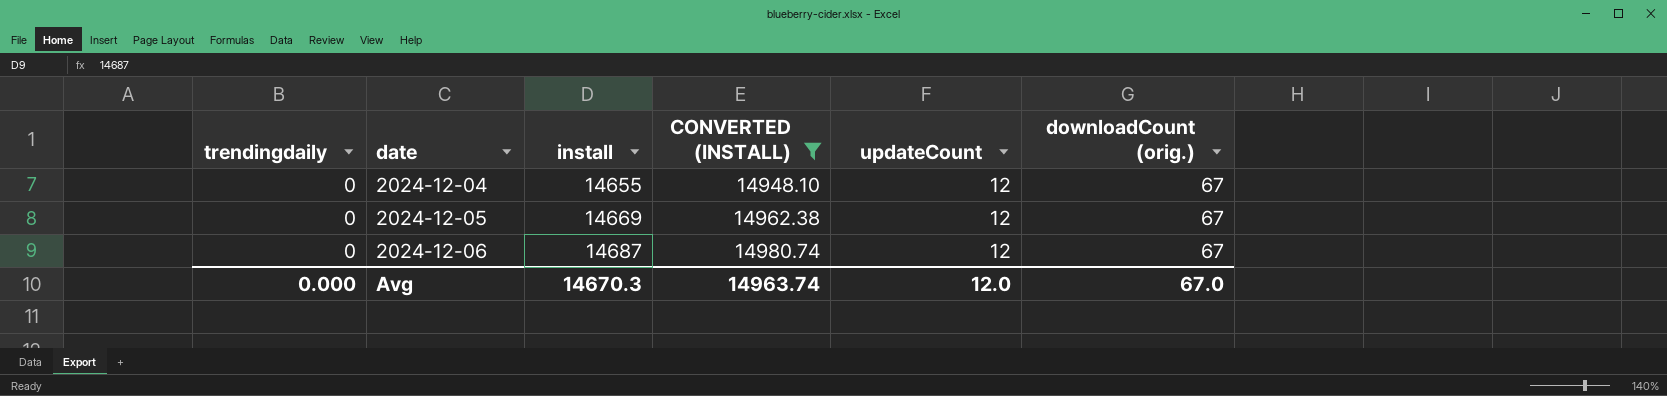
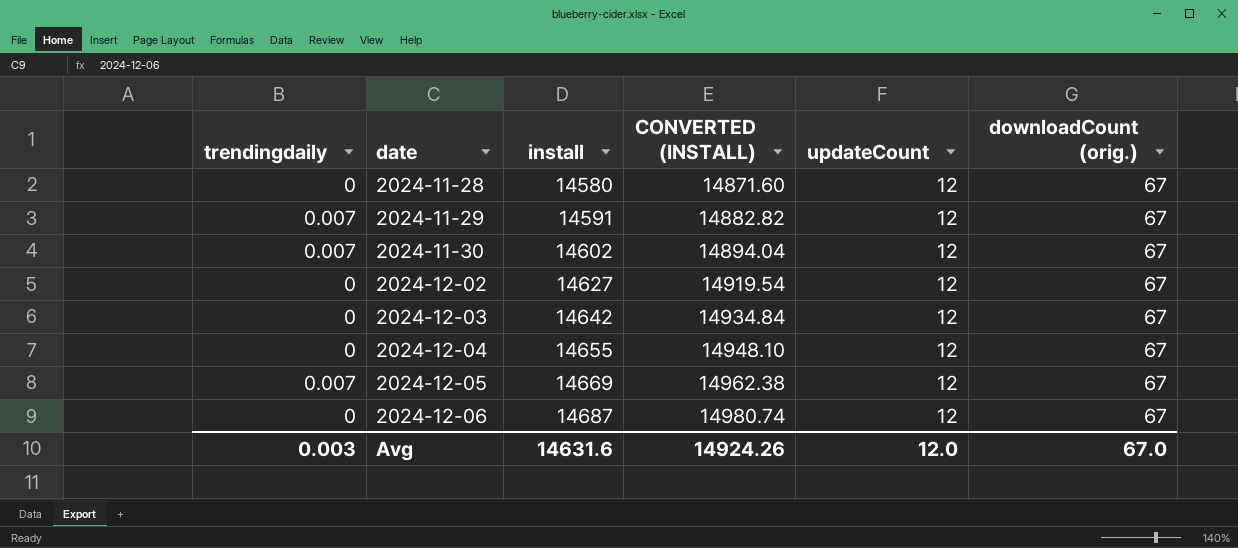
filter: CONVERTED (INSTALL) >= 14948.10 -> none
2024-12-05 | trendingdaily: 0 -> 0.007
Avg | trendingdaily: 0.000 -> 0.003
Avg | install: 14670.3 -> 14631.6
Avg | CONVERTED (INSTALL): 14963.74 -> 14924.26

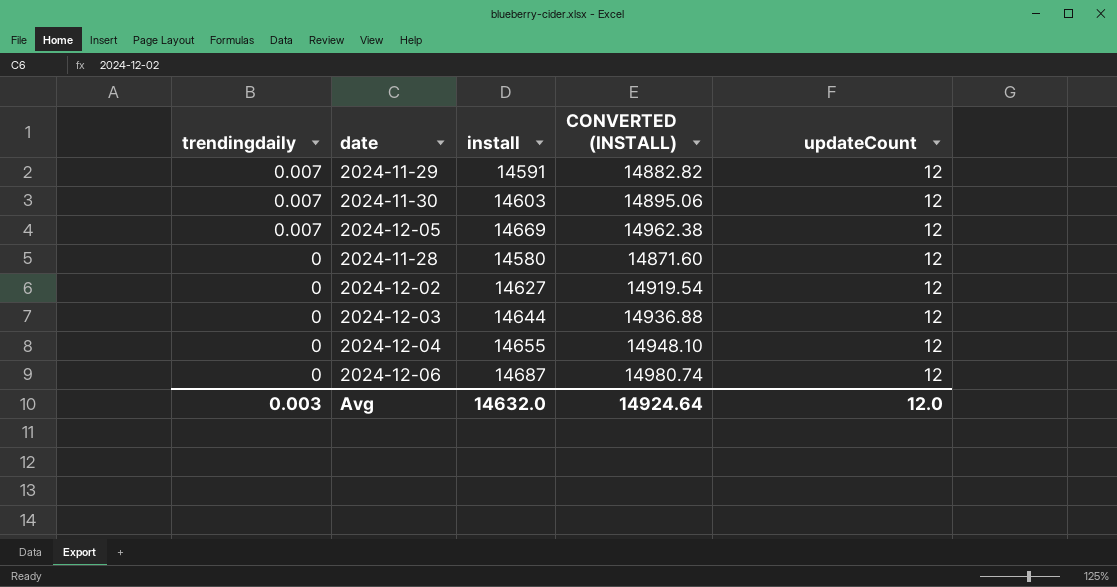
row order: date ascending -> trendingdaily descending
column downloadCount (orig.) | position: 6 -> none
2024-11-30 | install: 14602 -> 14603
2024-11-30 | CONVERTED (INSTALL): 14894.04 -> 14895.06
2024-12-03 | install: 14642 -> 14644
2024-12-03 | CONVERTED (INSTALL): 14934.84 -> 14936.88
Avg | install: 14631.6 -> 14632.0
Avg | CONVERTED (INSTALL): 14924.26 -> 14924.64

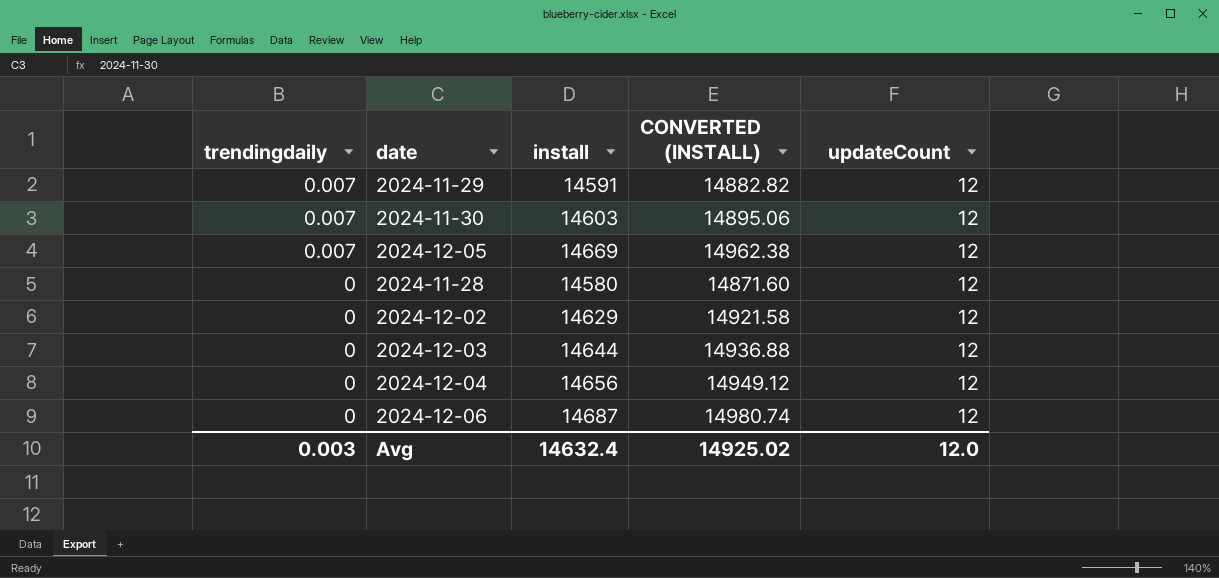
2024-12-02 | install: 14627 -> 14629
2024-12-02 | CONVERTED (INSTALL): 14919.54 -> 14921.58
2024-12-04 | install: 14655 -> 14656
2024-12-04 | CONVERTED (INSTALL): 14948.10 -> 14949.12
Avg | install: 14632.0 -> 14632.4
Avg | CONVERTED (INSTALL): 14924.64 -> 14925.02

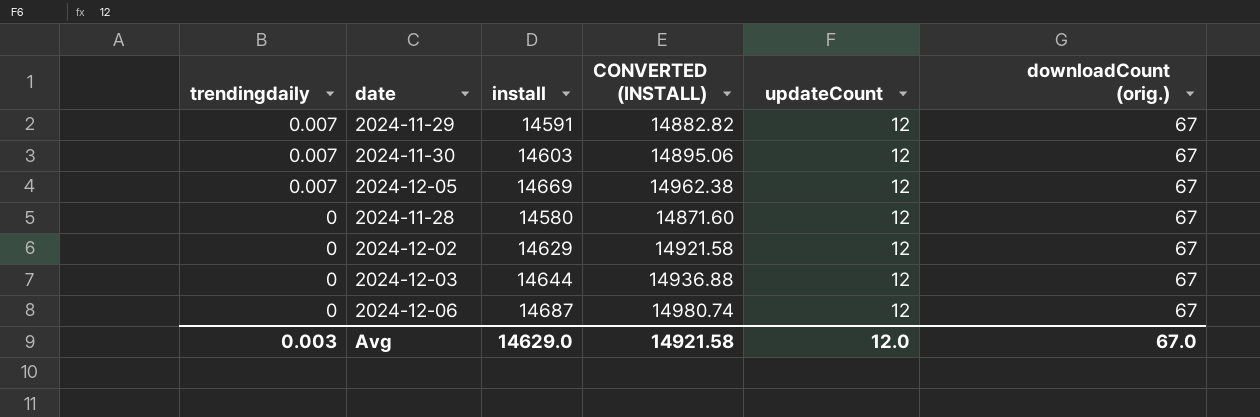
column downloadCount (orig.) | position: none -> 6
row 2024-12-04: 0 | 14656 | 14949.12 | 12 -> none
Avg | install: 14632.4 -> 14629.0
Avg | CONVERTED (INSTALL): 14925.02 -> 14921.58

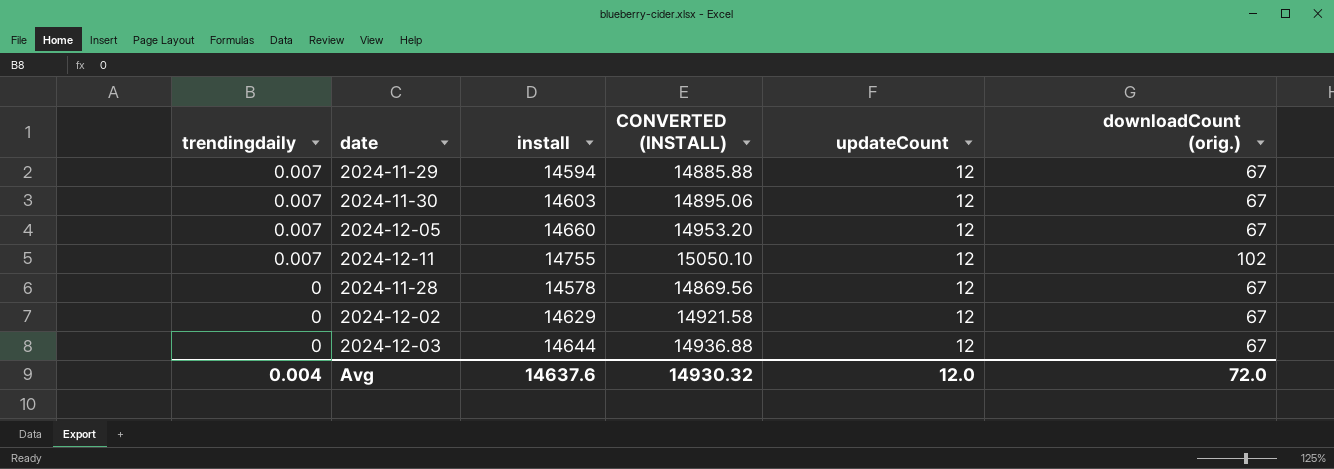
row 2024-12-06: 0 | 14687 | 14980.74 | 12 | 67 -> none
2024-11-29 | install: 14591 -> 14594
2024-11-29 | CONVERTED (INSTALL): 14882.82 -> 14885.88
2024-12-05 | install: 14669 -> 14660
2024-12-05 | CONVERTED (INSTALL): 14962.38 -> 14953.20
row 2024-12-11: none -> 0.007 | 14755 | 15050.10 | 12 | 102
2024-11-28 | install: 14580 -> 14578
2024-11-28 | CONVERTED (INSTALL): 14871.60 -> 14869.56
Avg | trendingdaily: 0.003 -> 0.004
Avg | install: 14629.0 -> 14637.6
Avg | CONVERTED (INSTALL): 14921.58 -> 14930.32
Avg | downloadCount (orig.): 67.0 -> 72.0

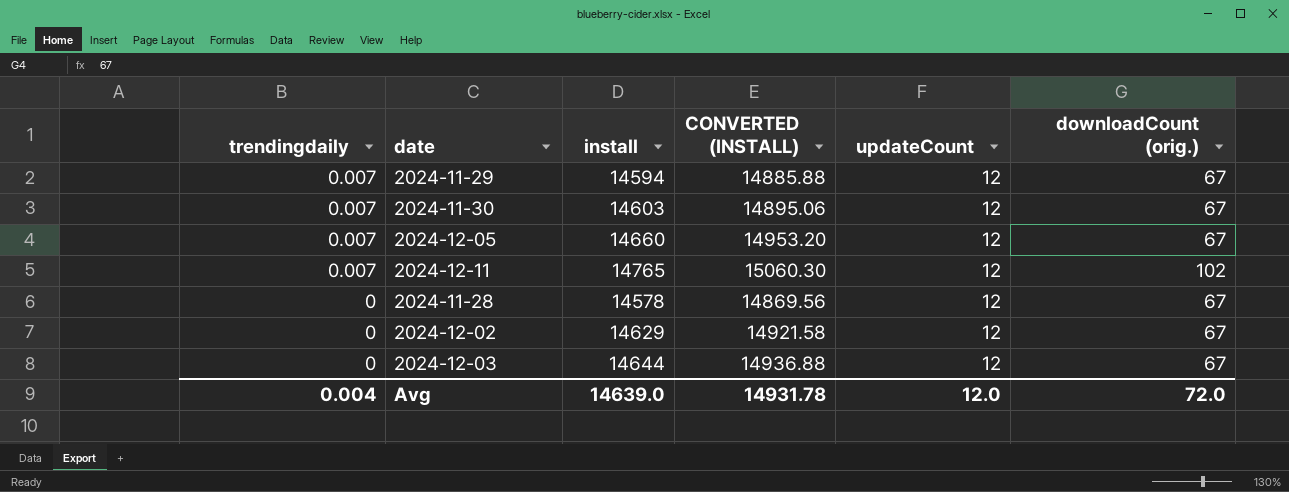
2024-12-11 | install: 14755 -> 14765
2024-12-11 | CONVERTED (INSTALL): 15050.10 -> 15060.30
Avg | install: 14637.6 -> 14639.0
Avg | CONVERTED (INSTALL): 14930.32 -> 14931.78

